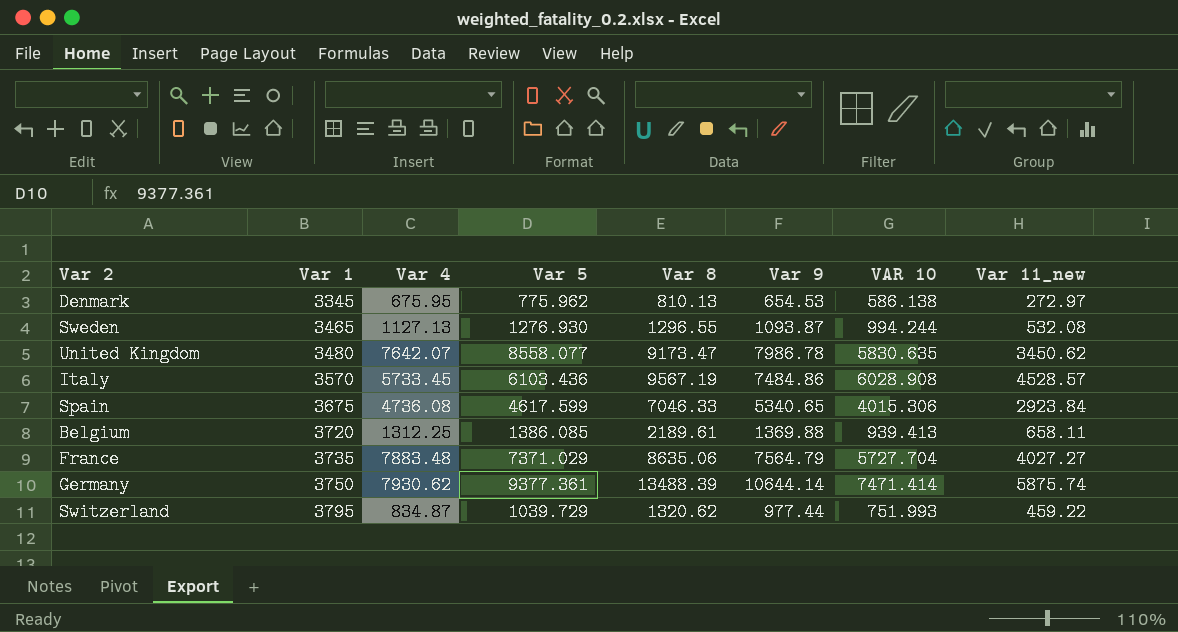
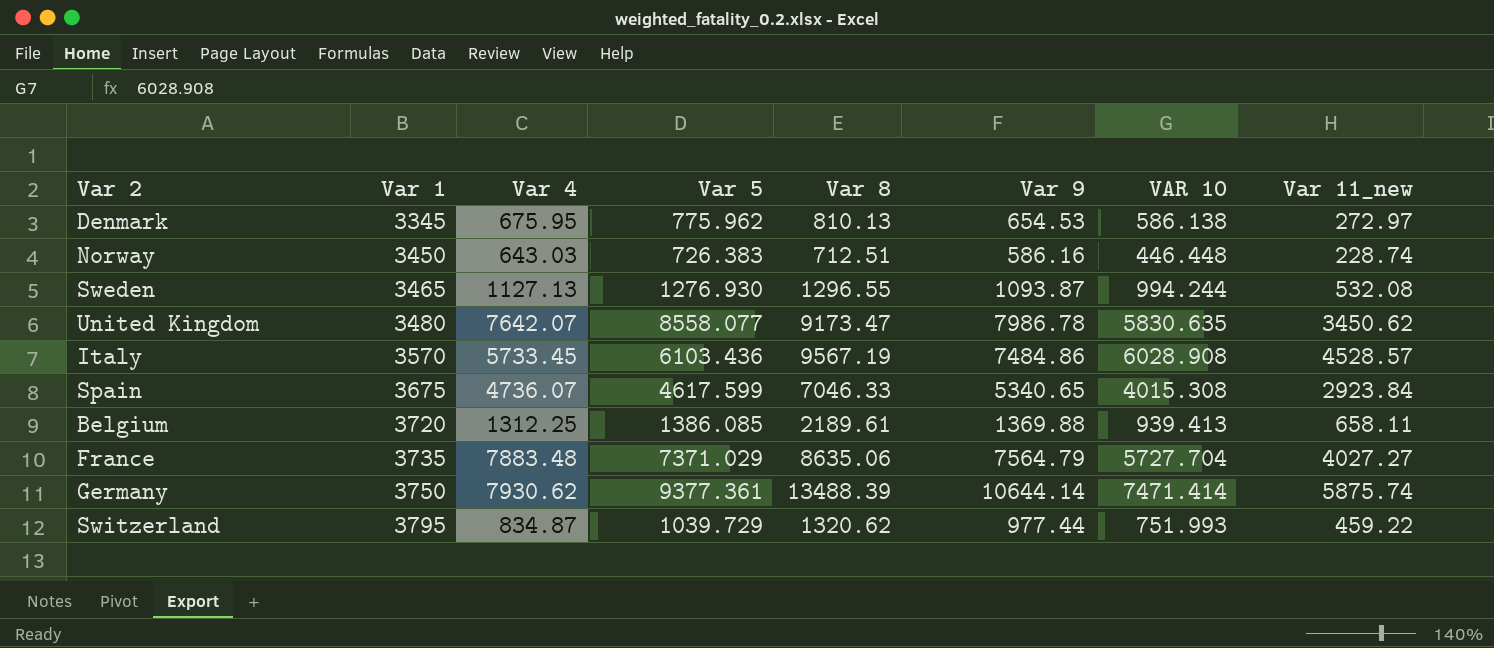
row Norway: none -> 3450 | 643.03 | 726.383 | 712.51 | 586.16 | 446.448 | 228.74
Spain | Var 4: 4736.08 -> 4736.07
Spain | VAR 10: 4015.306 -> 4015.308

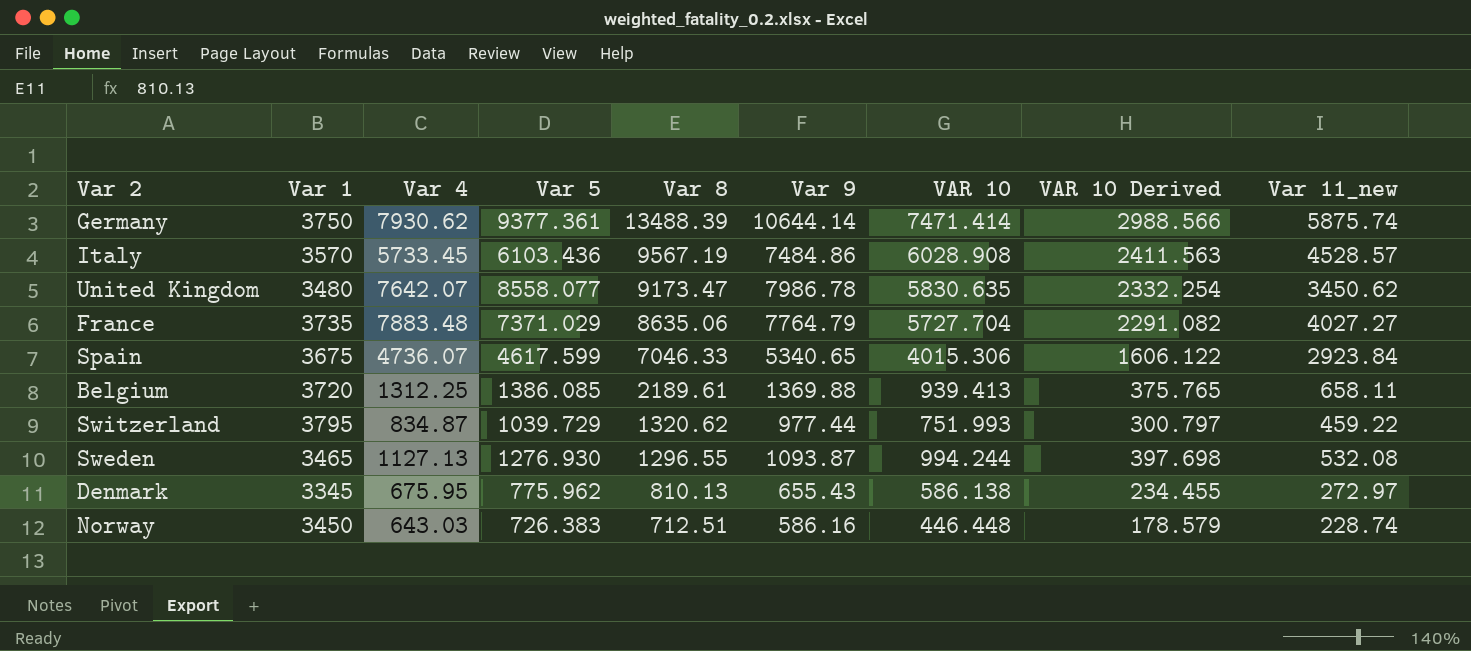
row order: Var 1 ascending -> Var 8 descending
column VAR 10 Derived | formula: none -> [VAR 10] * 0.4
France | Var 9: 7564.79 -> 7764.79
Spain | VAR 10: 4015.308 -> 4015.306
Denmark | Var 9: 654.53 -> 655.43

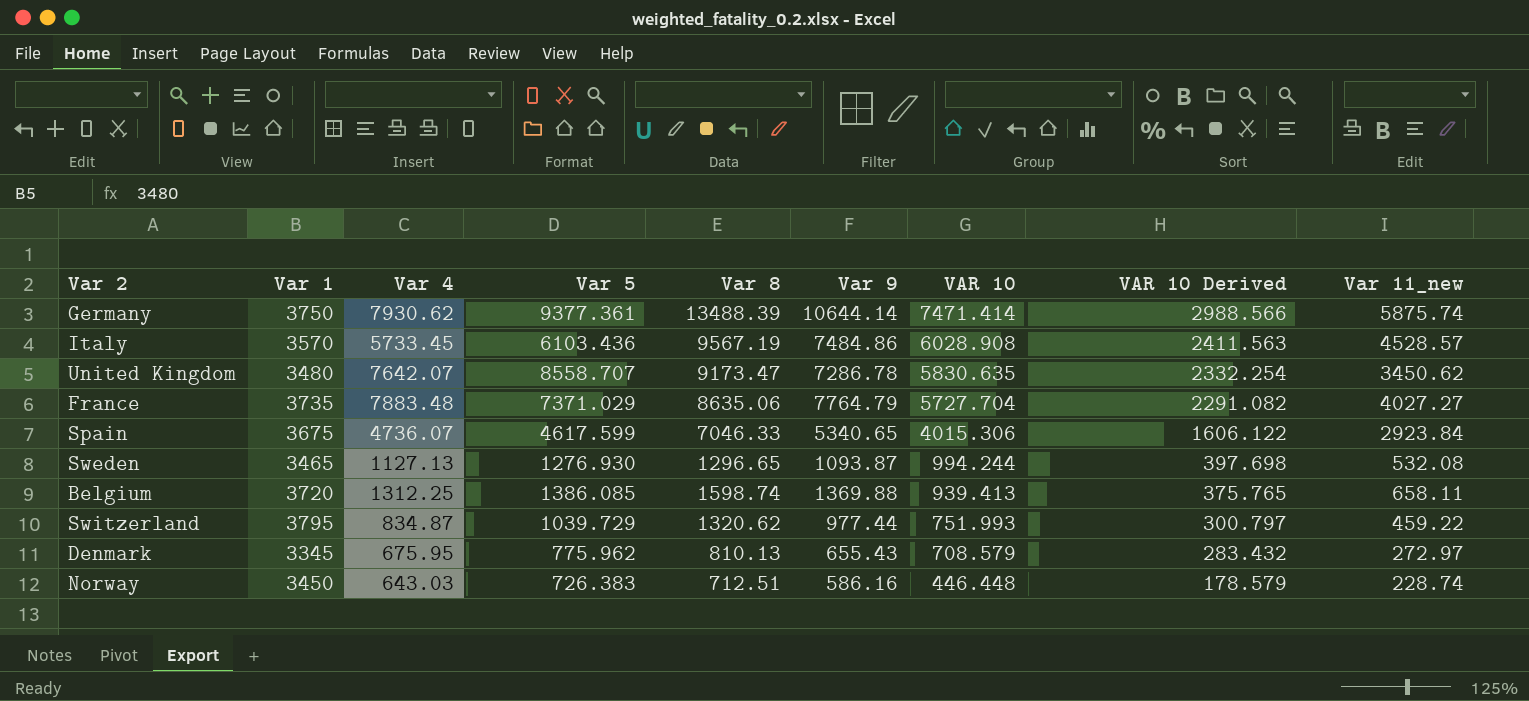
row order: Var 8 descending -> VAR 10 descending
United Kingdom | Var 5: 8558.077 -> 8558.707
United Kingdom | Var 9: 7986.78 -> 7286.78
Sweden | Var 8: 1296.55 -> 1296.65
Belgium | Var 8: 2189.61 -> 1598.74
Denmark | VAR 10: 586.138 -> 708.579
Denmark | VAR 10 Derived: 234.455 -> 283.432

